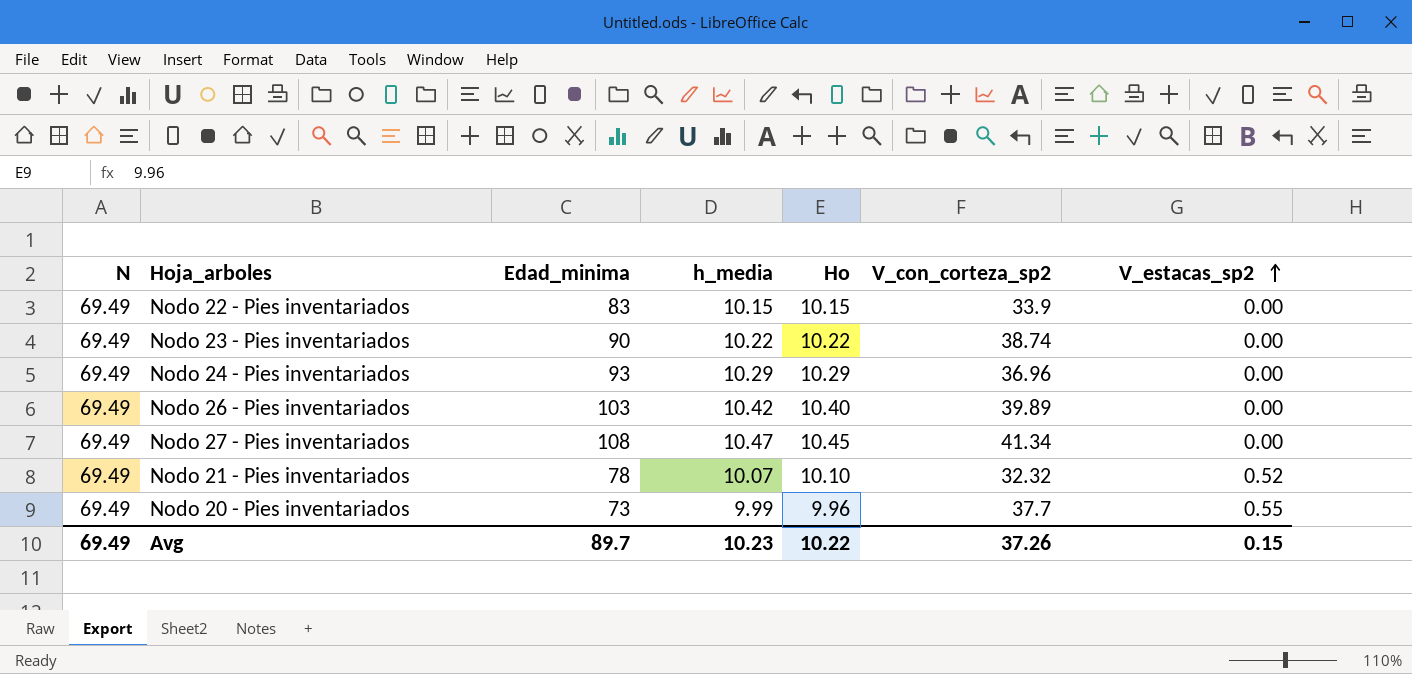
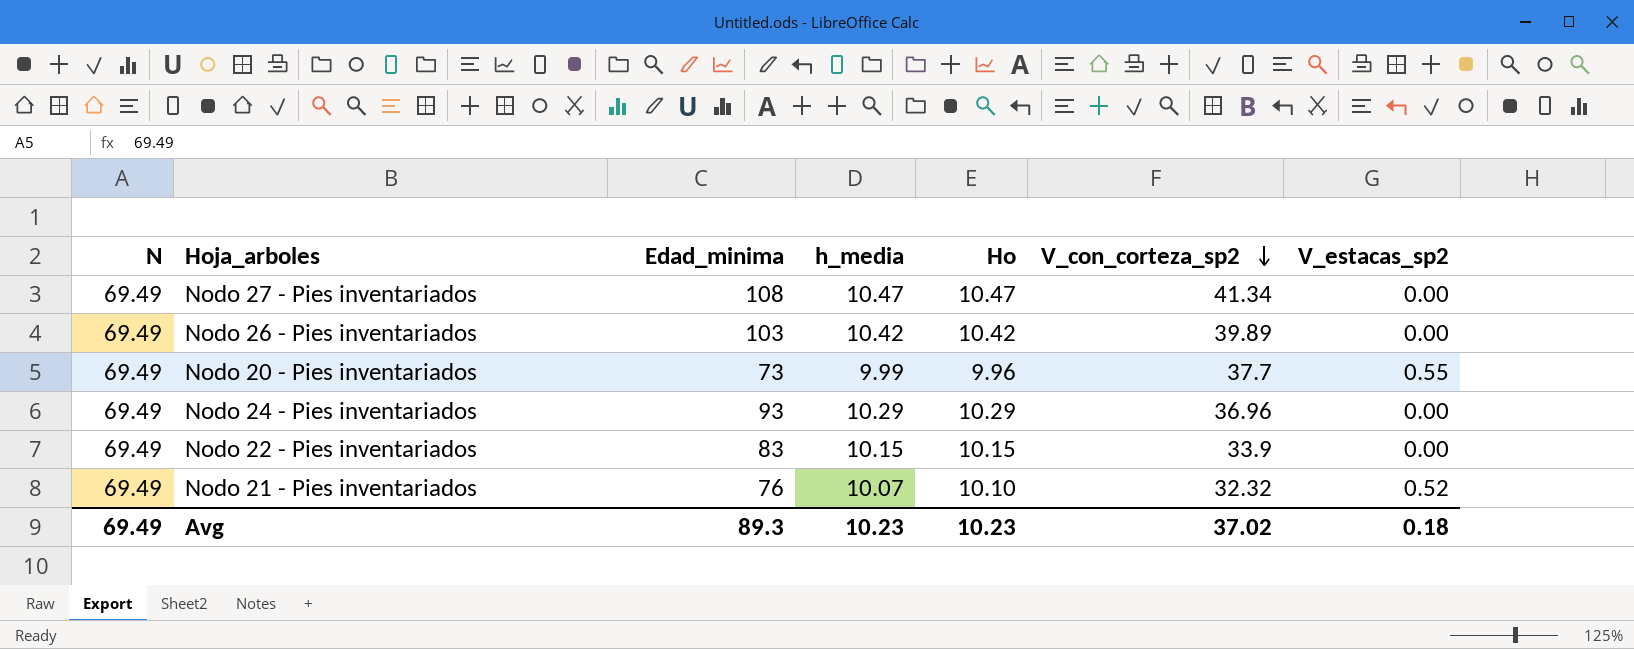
row order: V_estacas_sp2 ascending -> V_con_corteza_sp2 descending
row Nodo 23 - Pies inventariados: 69.49 | 90 | 10.22 | 10.22 | 38.74 | 0.00 -> none
Nodo 27 - Pies inventariados | Ho: 10.45 -> 10.47
Nodo 26 - Pies inventariados | Ho: 10.40 -> 10.42
Nodo 21 - Pies inventariados | Edad_minima: 78 -> 76
Avg | Edad_minima: 89.7 -> 89.3
Avg | Ho: 10.22 -> 10.23
Avg | V_con_corteza_sp2: 37.26 -> 37.02
Avg | V_estacas_sp2: 0.15 -> 0.18

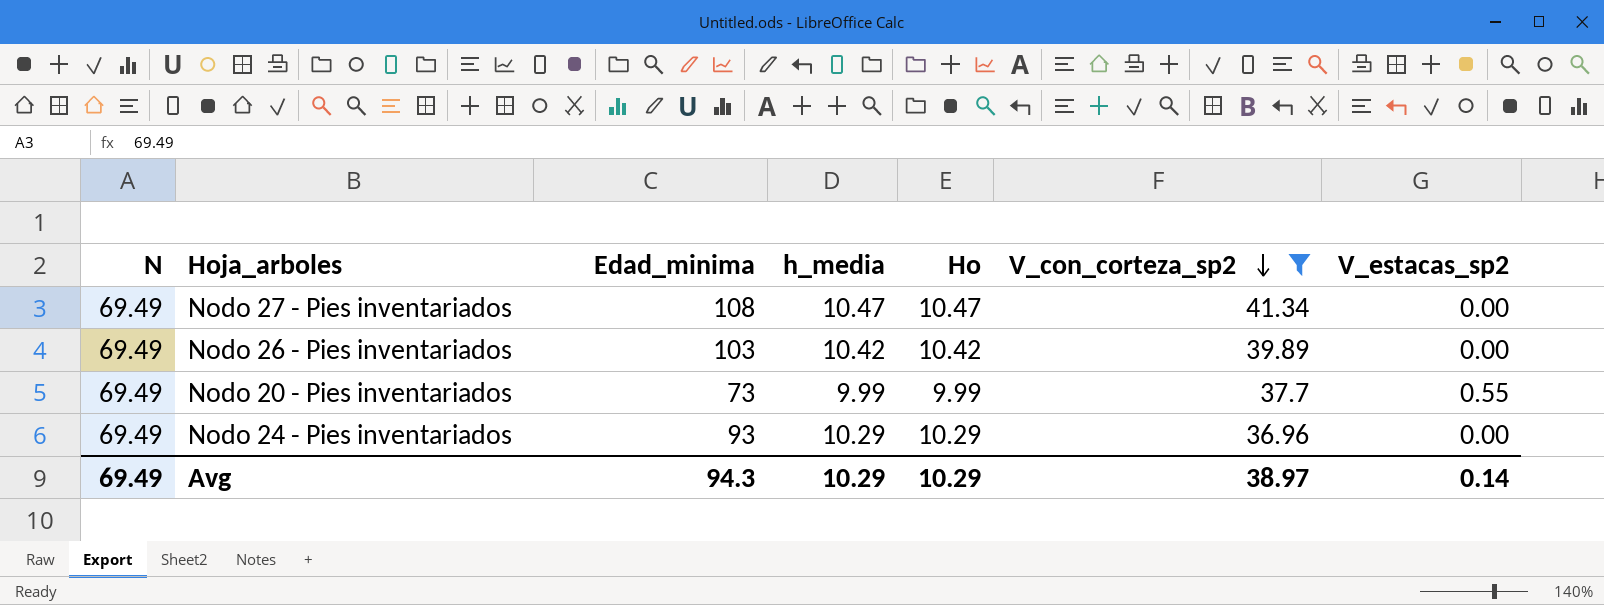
filter: none -> V_con_corteza_sp2 >= 36.96
Nodo 20 - Pies inventariados | Ho: 9.96 -> 9.99
Avg | Edad_minima: 89.3 -> 94.3
Avg | h_media: 10.23 -> 10.29
Avg | Ho: 10.23 -> 10.29
Avg | V_con_corteza_sp2: 37.02 -> 38.97
Avg | V_estacas_sp2: 0.18 -> 0.14

